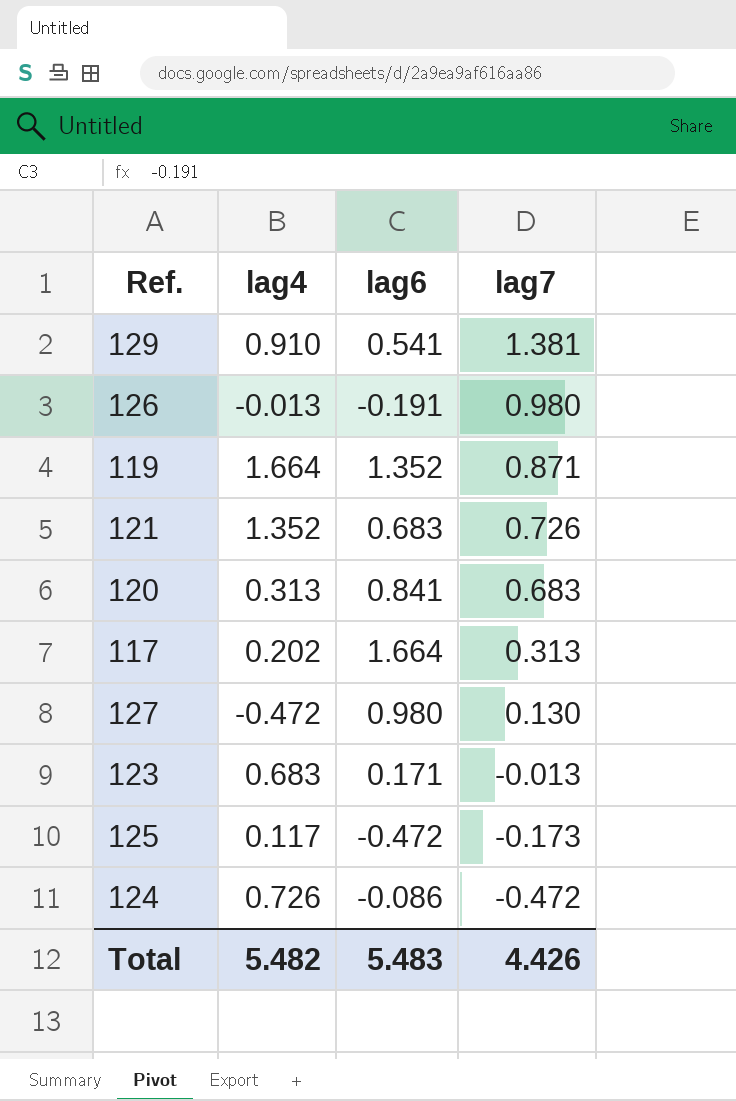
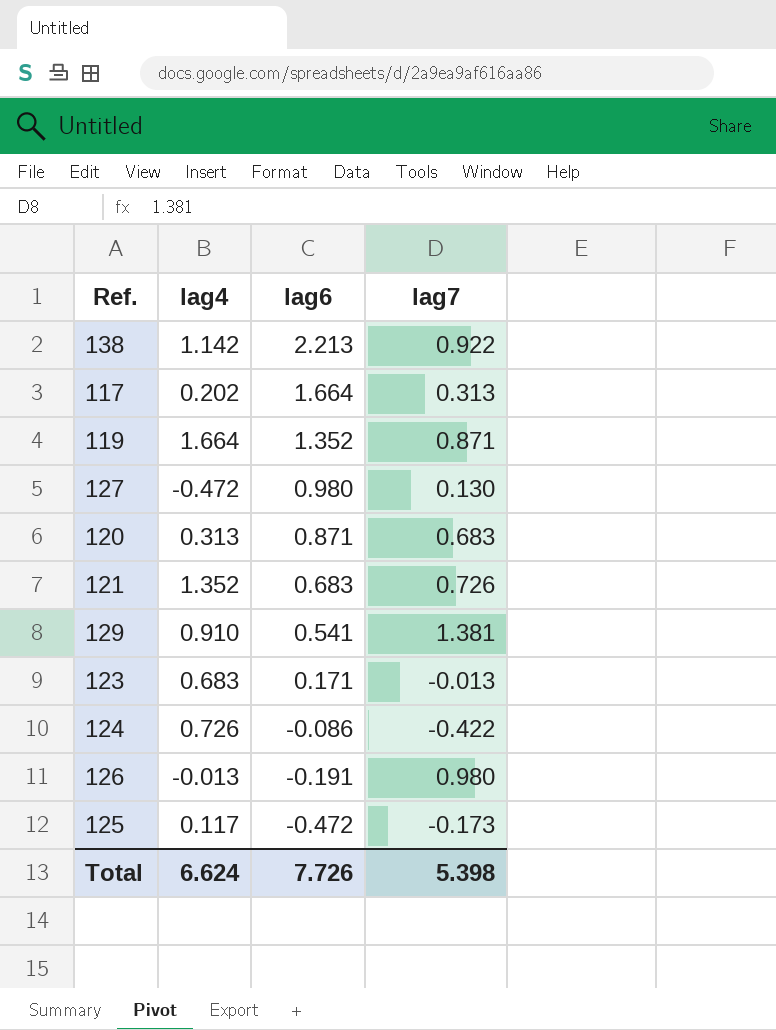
row order: lag7 descending -> lag6 descending
row 138: none -> 1.142 | 2.213 | 0.922
120 | lag6: 0.841 -> 0.871
124 | lag7: -0.472 -> -0.422
Total | lag4: 5.482 -> 6.624
Total | lag6: 5.483 -> 7.726
Total | lag7: 4.426 -> 5.398

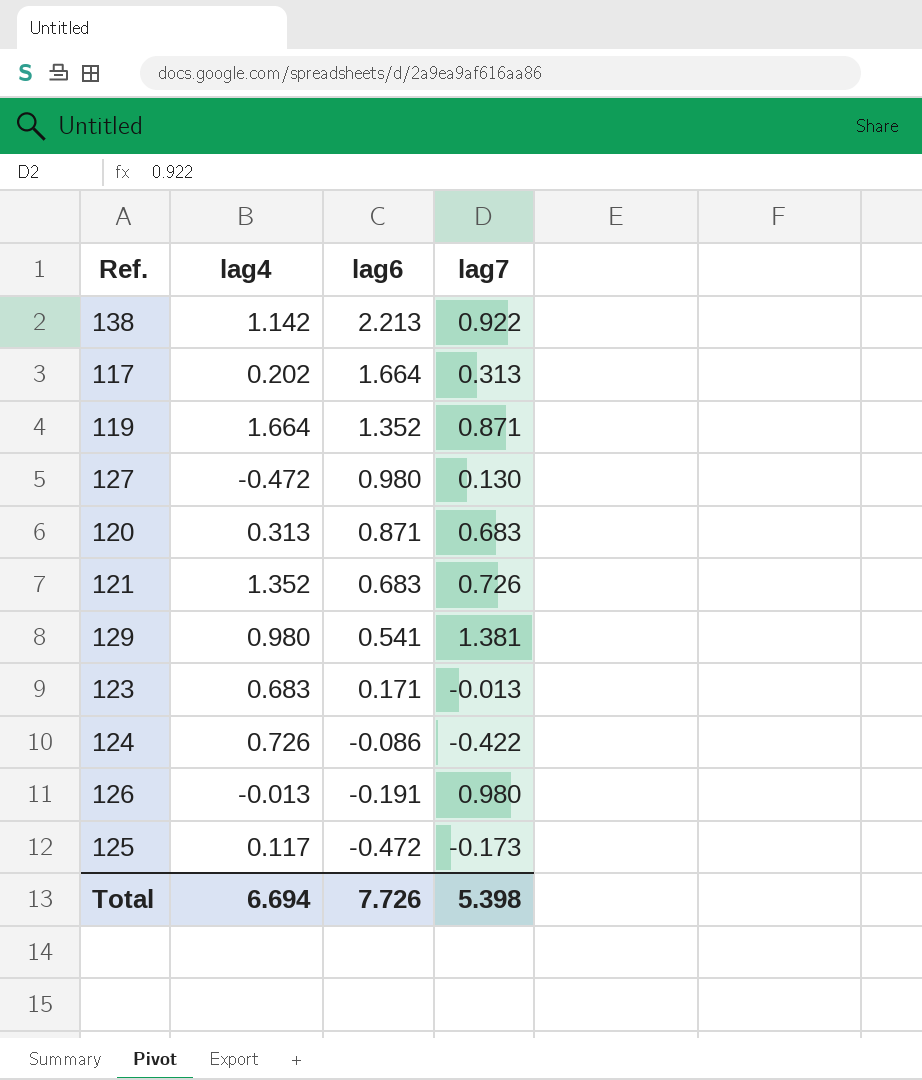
129 | lag4: 0.910 -> 0.980
Total | lag4: 6.624 -> 6.694

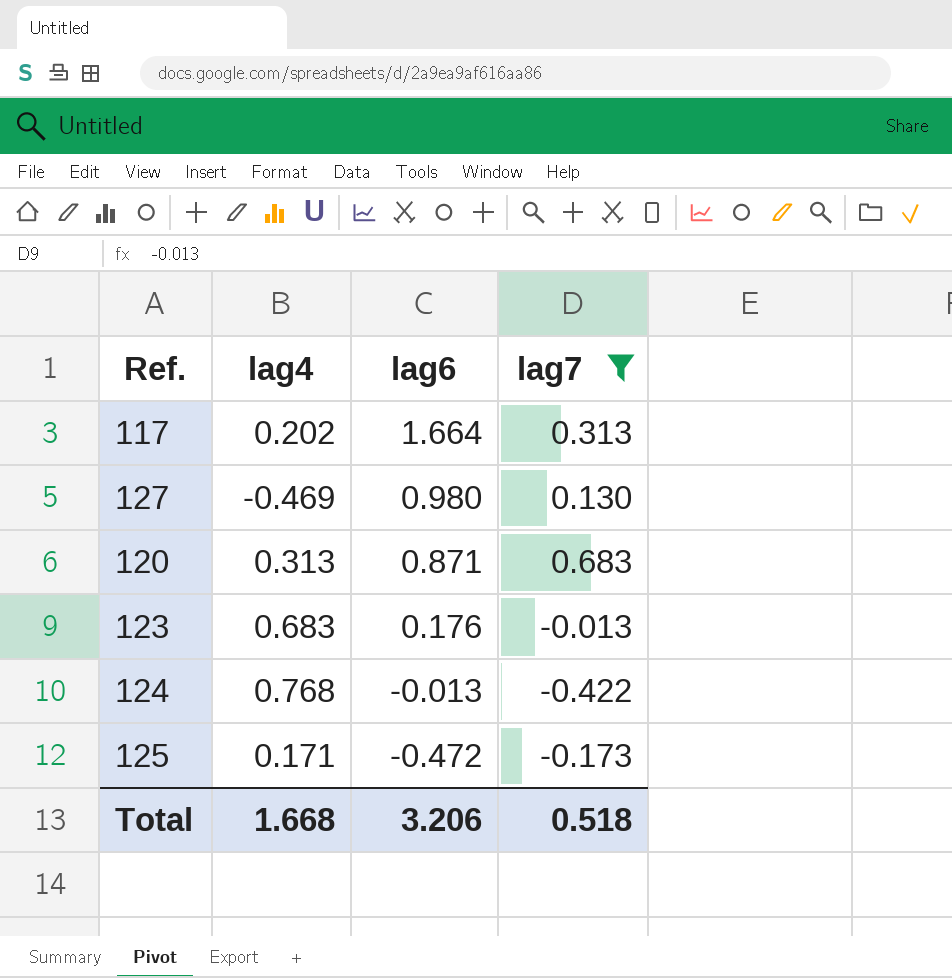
filter: none -> lag7 <= 0.683
127 | lag4: -0.472 -> -0.469
123 | lag6: 0.171 -> 0.176
124 | lag4: 0.726 -> 0.768
124 | lag6: -0.086 -> -0.013
125 | lag4: 0.117 -> 0.171
Total | lag4: 6.694 -> 1.668
Total | lag6: 7.726 -> 3.206
Total | lag7: 5.398 -> 0.518

